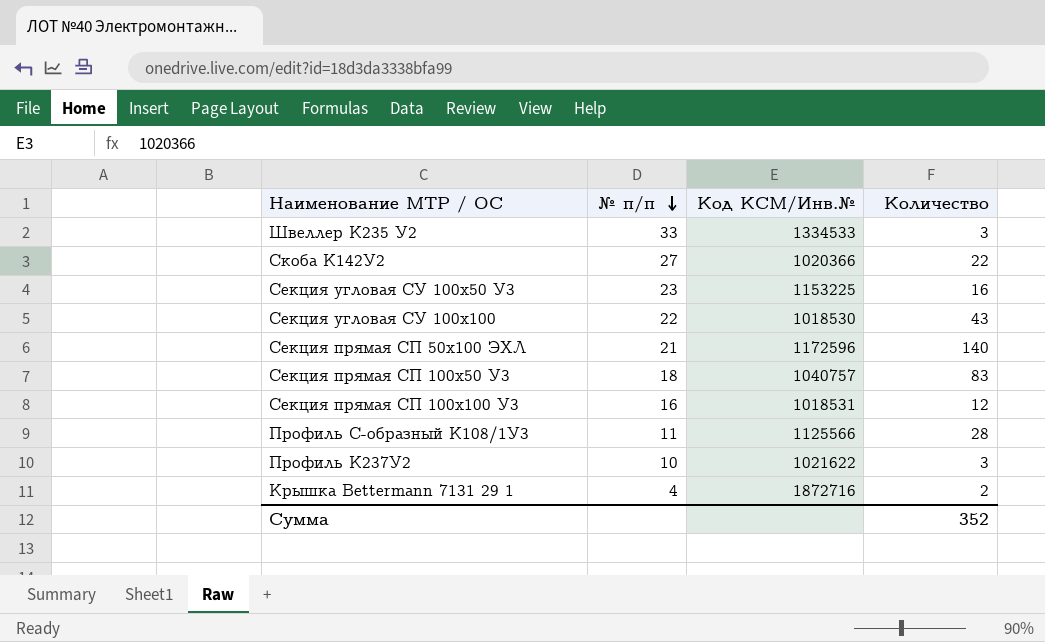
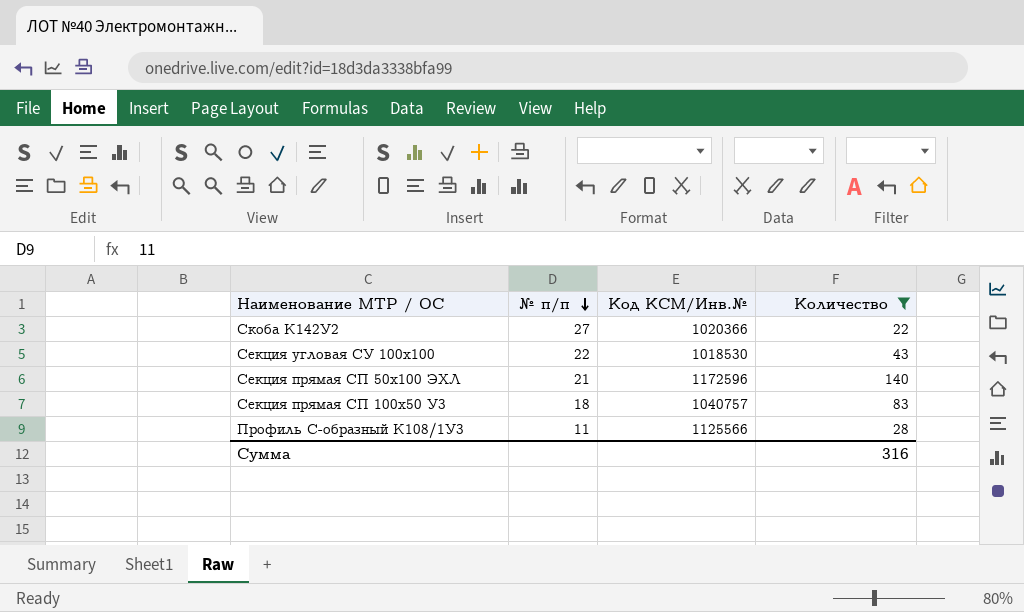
filter: none -> Количество >= 22
Сумма | Количество: 352 -> 316

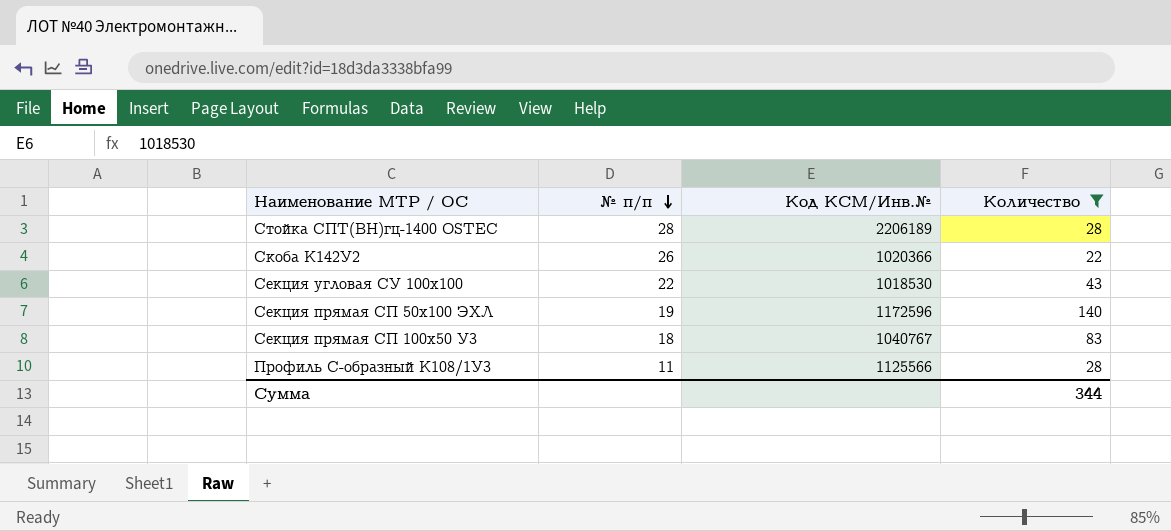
row Стойка СПТ(ВН)гц-1400 OSTEC: none -> 28 | 2206189 | 28
Скоба К142У2 | № п/п: 27 -> 26
Секция прямая СП 50х100 ЭХЛ | № п/п: 21 -> 19
Секция прямая СП 100х50 У3 | Код КСМ/Инв.№: 1040757 -> 1040767
Сумма | Количество: 316 -> 344

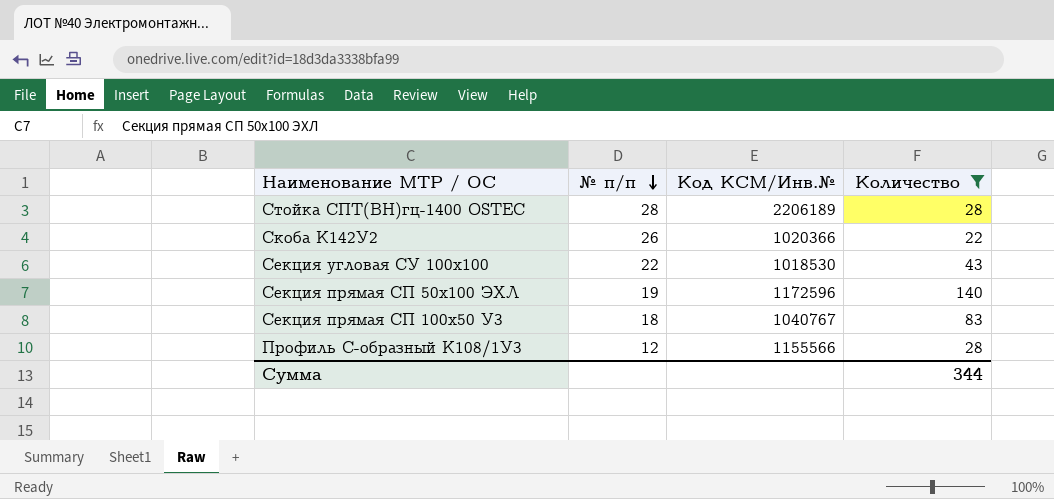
Профиль С-образный К108/1У3 | № п/п: 11 -> 12
Профиль С-образный К108/1У3 | Код КСМ/Инв.№: 1125566 -> 1155566

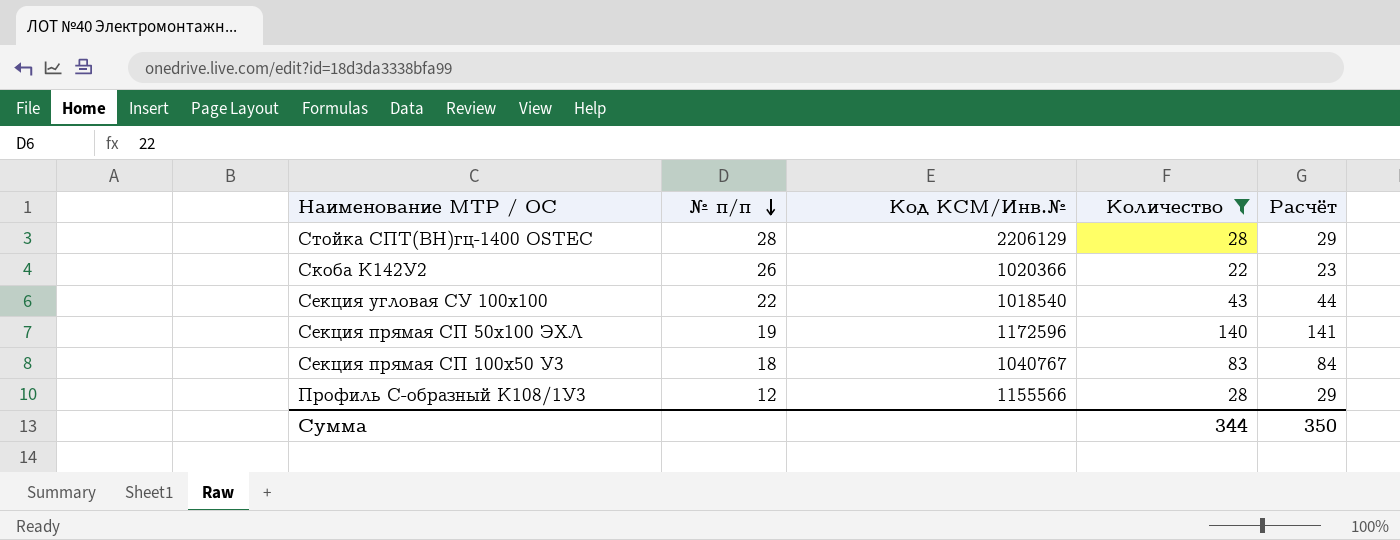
column Расчёт | formula: none -> [Количество] + 1
Стойка СПТ(ВН)гц-1400 OSTEC | Код КСМ/Инв.№: 2206189 -> 2206129
Секция угловая СУ 100х100 | Код КСМ/Инв.№: 1018530 -> 1018540

